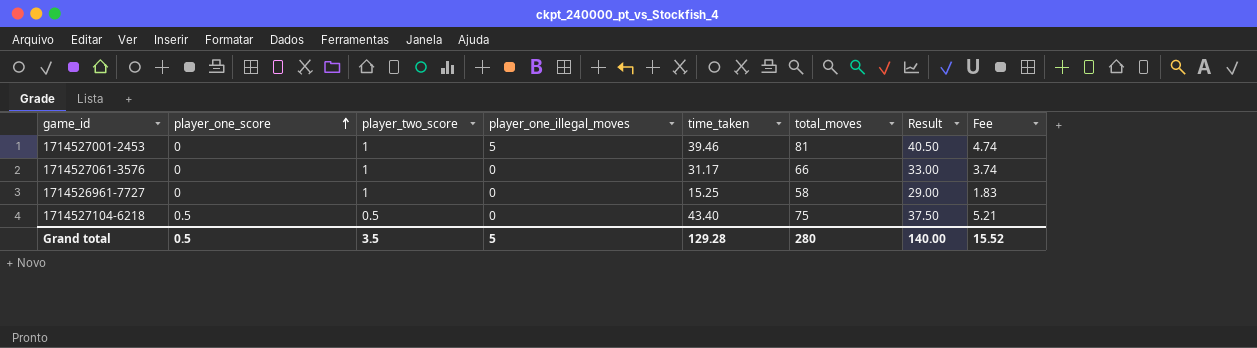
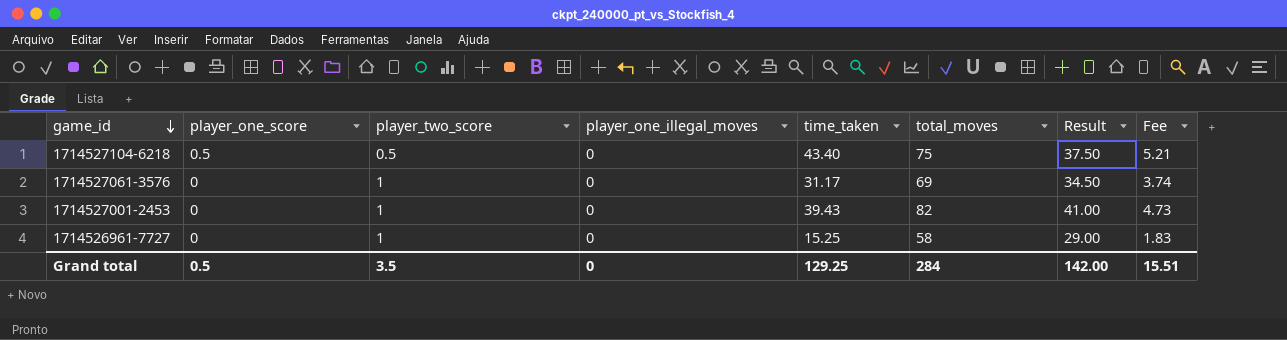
row order: player_one_score ascending -> game_id descending
1714527061-3576 | total_moves: 66 -> 69
1714527061-3576 | Result: 33.00 -> 34.50
1714527001-2453 | player_one_illegal_moves: 5 -> 0
1714527001-2453 | time_taken: 39.46 -> 39.43
1714527001-2453 | total_moves: 81 -> 82
1714527001-2453 | Result: 40.50 -> 41.00
1714527001-2453 | Fee: 4.74 -> 4.73
Grand total | player_one_illegal_moves: 5 -> 0
Grand total | time_taken: 129.28 -> 129.25
Grand total | total_moves: 280 -> 284
Grand total | Result: 140.00 -> 142.00
Grand total | Fee: 15.52 -> 15.51

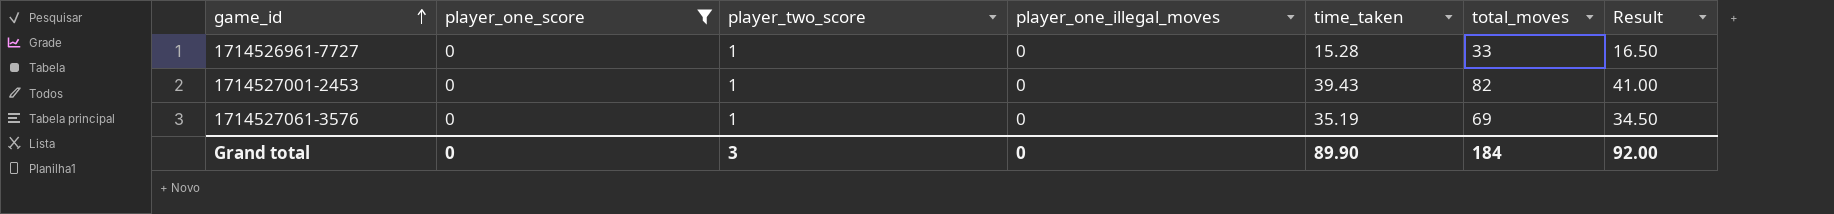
filter: none -> player_one_score = 0
row order: game_id descending -> game_id ascending
column Fee | formula: [time_taken] * 0.12 -> none
1714526961-7727 | time_taken: 15.25 -> 15.28
1714526961-7727 | total_moves: 58 -> 33
1714526961-7727 | Result: 29.00 -> 16.50
1714527061-3576 | time_taken: 31.17 -> 35.19
Grand total | player_one_score: 0.5 -> 0
Grand total | player_two_score: 3.5 -> 3
Grand total | time_taken: 129.25 -> 89.90
Grand total | total_moves: 284 -> 184
Grand total | Result: 142.00 -> 92.00

